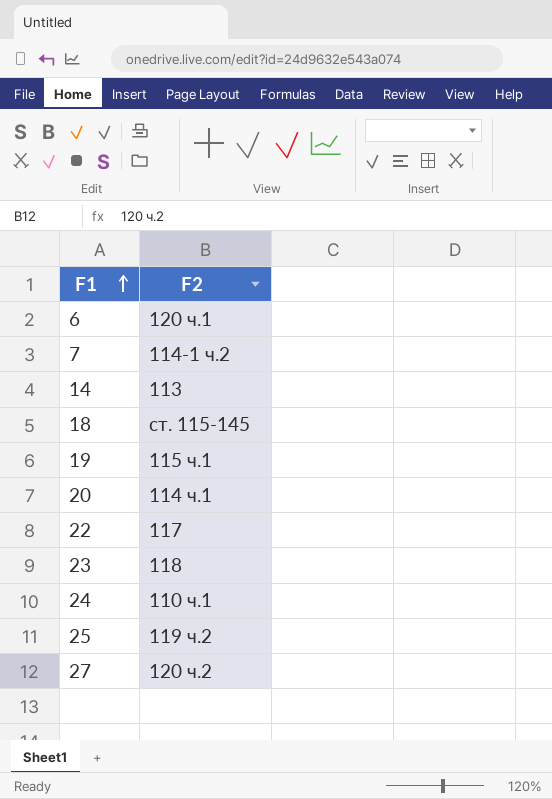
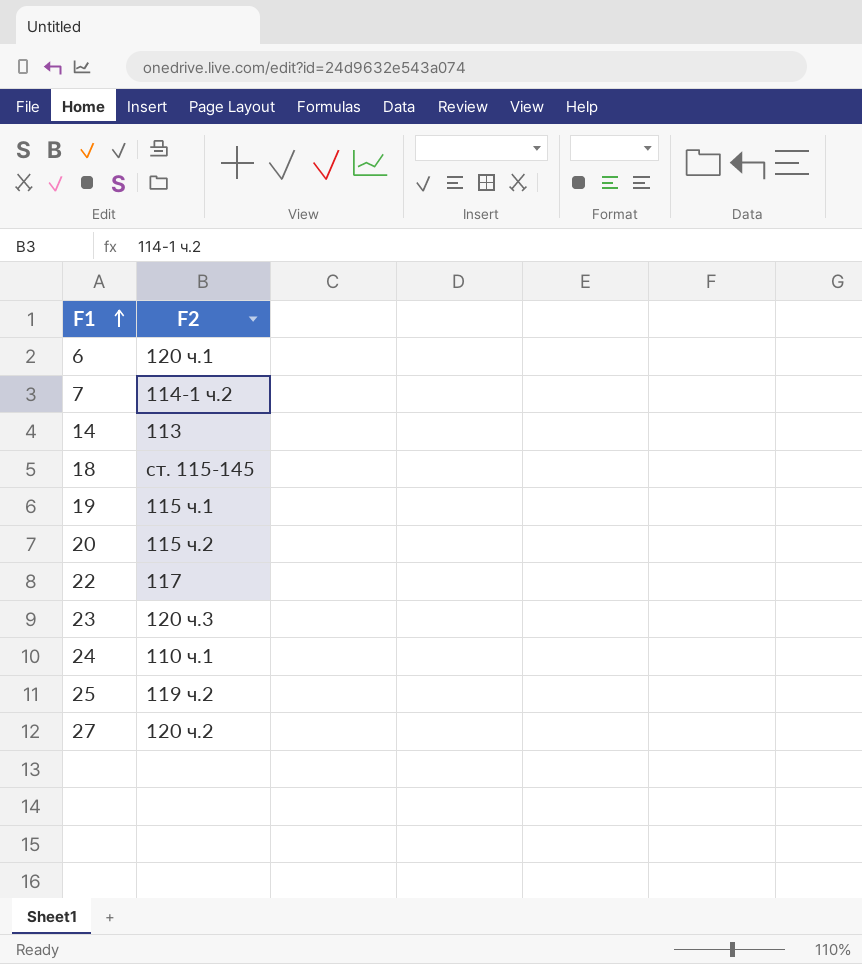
20 | F2: 114 ч.1 -> 115 ч.2
23 | F2: 118 -> 120 ч.3

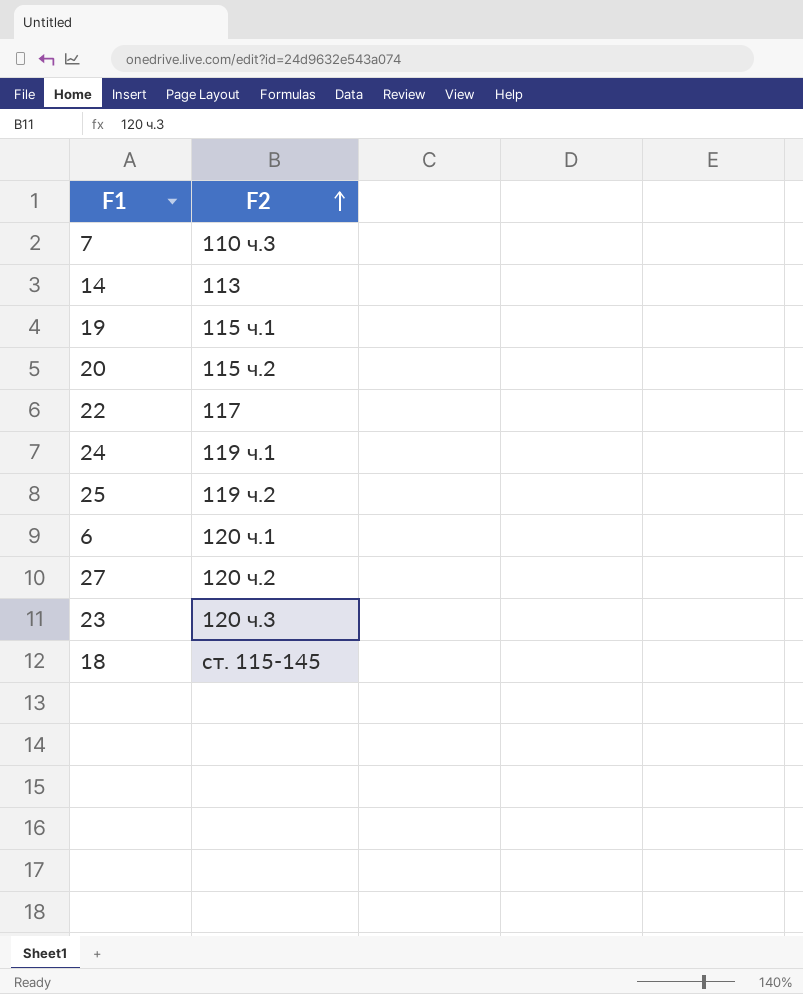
row order: F1 ascending -> F2 ascending
7 | F2: 114-1 ч.2 -> 110 ч.3
24 | F2: 110 ч.1 -> 119 ч.1

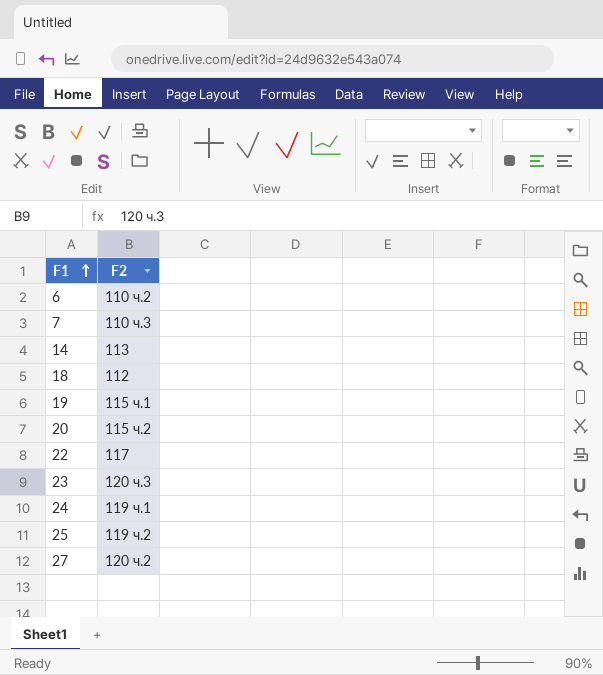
row order: F2 ascending -> F1 ascending
6 | F2: 120 ч.1 -> 110 ч.2
18 | F2: ст. 115-145 -> 112

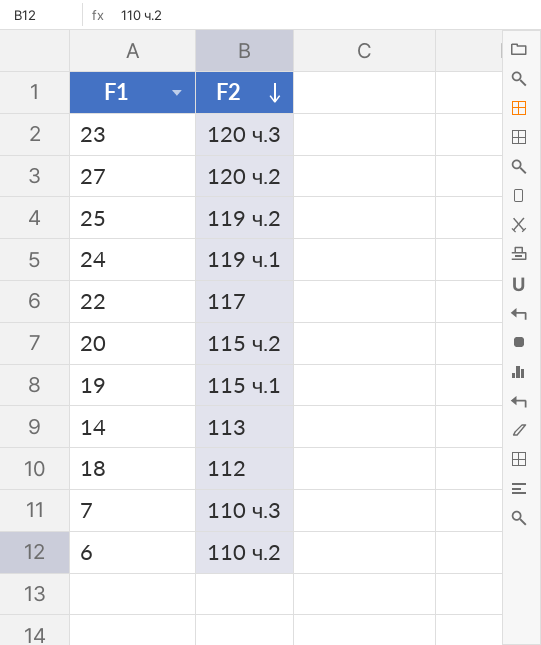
row order: F1 ascending -> F2 descending

